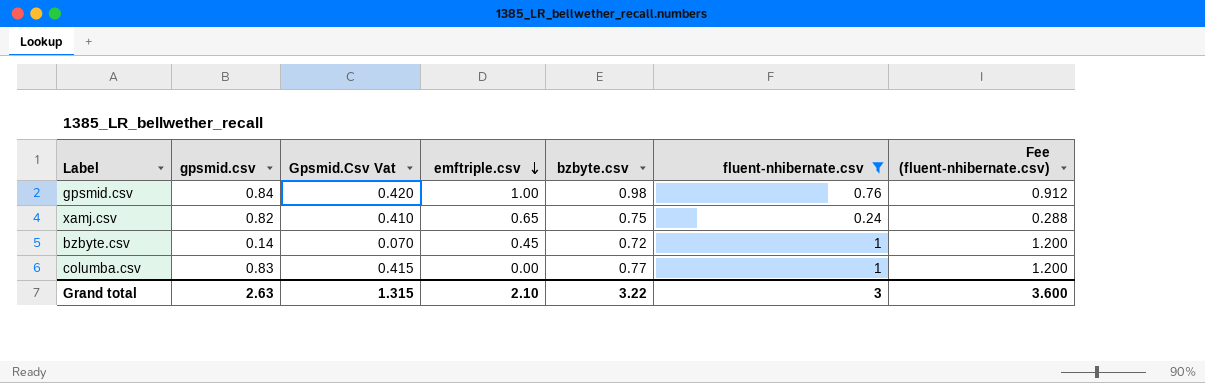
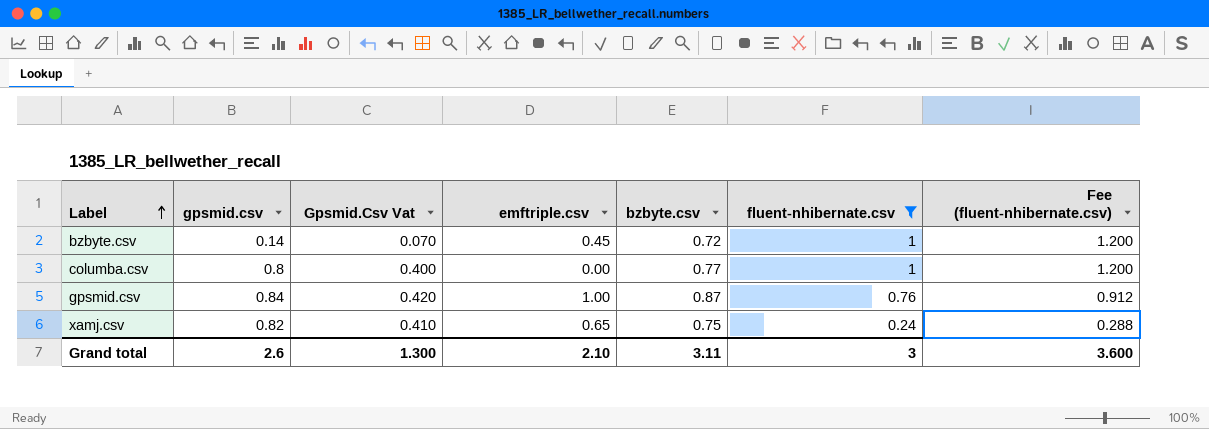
row order: emftriple.csv descending -> Label ascending
columba.csv | gpsmid.csv: 0.83 -> 0.8
columba.csv | Gpsmid.Csv Vat: 0.415 -> 0.400
gpsmid.csv | bzbyte.csv: 0.98 -> 0.87
Grand total | gpsmid.csv: 2.63 -> 2.6
Grand total | Gpsmid.Csv Vat: 1.315 -> 1.300
Grand total | bzbyte.csv: 3.22 -> 3.11

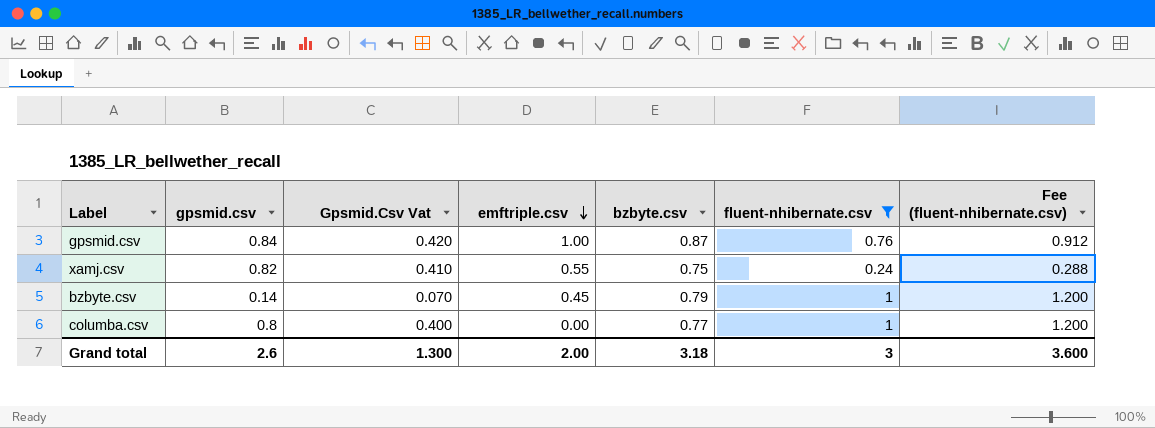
row order: Label ascending -> emftriple.csv descending
xamj.csv | emftriple.csv: 0.65 -> 0.55
bzbyte.csv | bzbyte.csv: 0.72 -> 0.79
Grand total | emftriple.csv: 2.10 -> 2.00
Grand total | bzbyte.csv: 3.11 -> 3.18

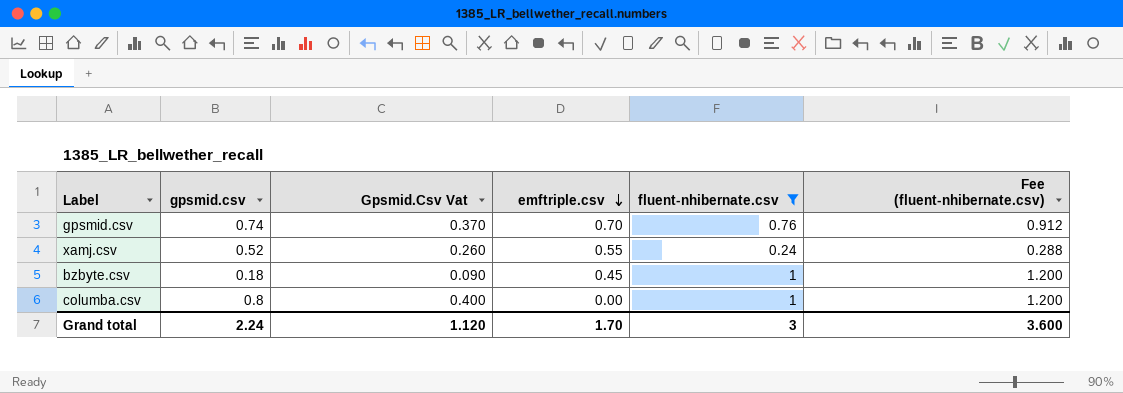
column bzbyte.csv | position: 5 -> none
gpsmid.csv | gpsmid.csv: 0.84 -> 0.74
gpsmid.csv | Gpsmid.Csv Vat: 0.420 -> 0.370
gpsmid.csv | emftriple.csv: 1.00 -> 0.70
xamj.csv | gpsmid.csv: 0.82 -> 0.52
xamj.csv | Gpsmid.Csv Vat: 0.410 -> 0.260
bzbyte.csv | gpsmid.csv: 0.14 -> 0.18
bzbyte.csv | Gpsmid.Csv Vat: 0.070 -> 0.090
Grand total | gpsmid.csv: 2.6 -> 2.24
Grand total | Gpsmid.Csv Vat: 1.300 -> 1.120
Grand total | emftriple.csv: 2.00 -> 1.70

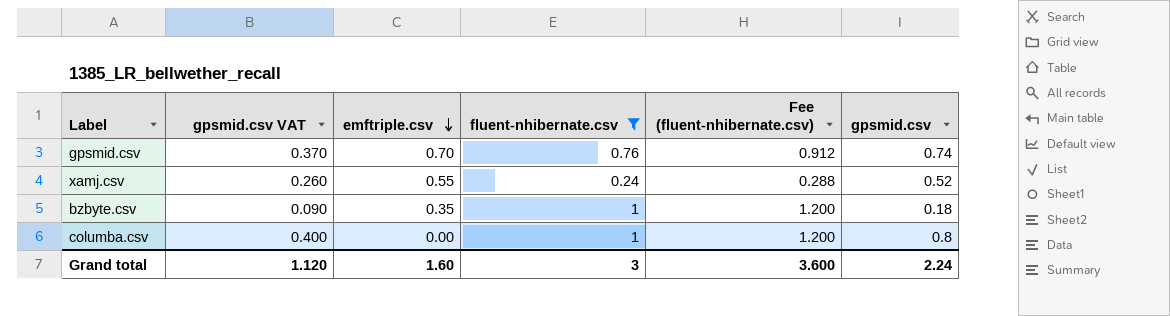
column name: Gpsmid.Csv Vat -> gpsmid.csv VAT
column gpsmid.csv | position: 2 -> 6
bzbyte.csv | emftriple.csv: 0.45 -> 0.35
Grand total | emftriple.csv: 1.70 -> 1.60

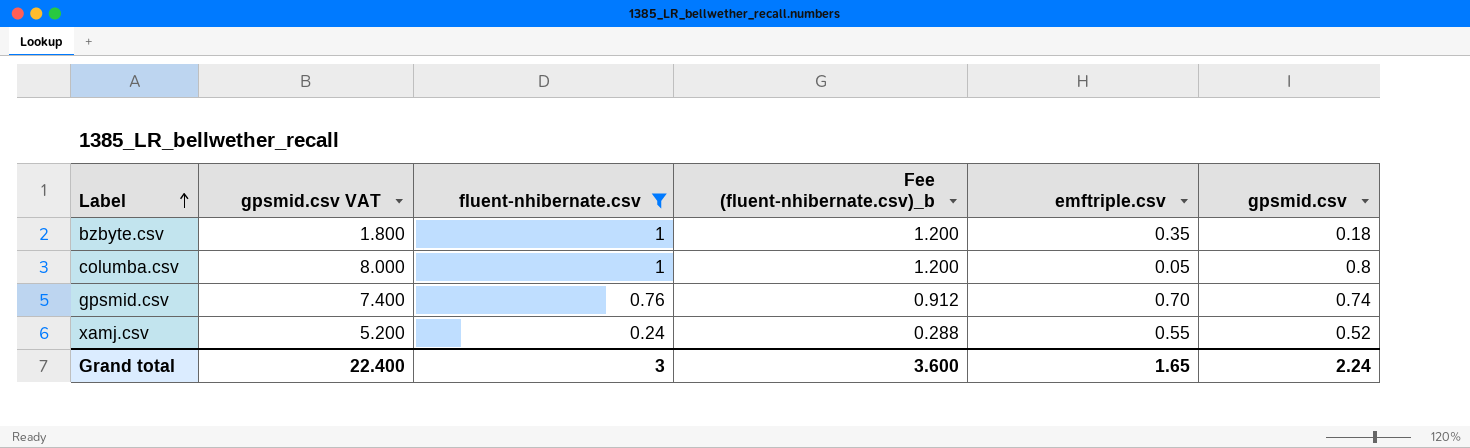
row order: emftriple.csv descending -> Label ascending
column gpsmid.csv VAT | formula: [gpsmid.csv] * 0.5 -> [gpsmid.csv] * 10
column name: Fee (fluent-nhibernate.csv) -> Fee (fluent-nhibernate.csv)_b
column emftriple.csv | position: 3 -> 5
columba.csv | emftriple.csv: 0.00 -> 0.05
Grand total | gpsmid.csv VAT: 1.120 -> 22.400
Grand total | emftriple.csv: 1.60 -> 1.65

